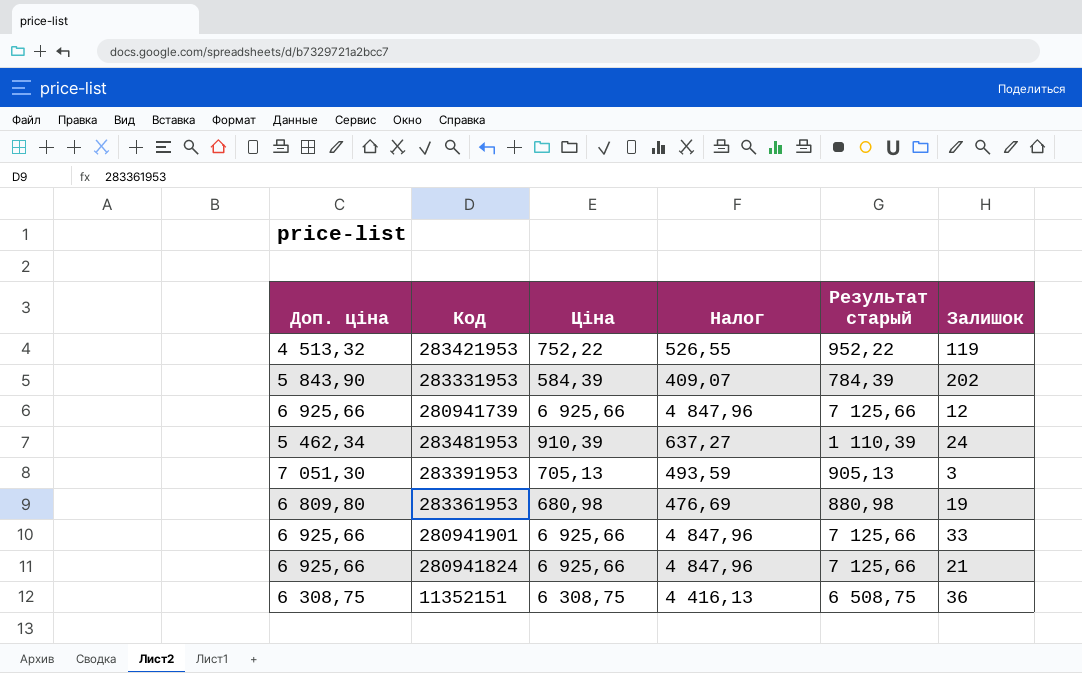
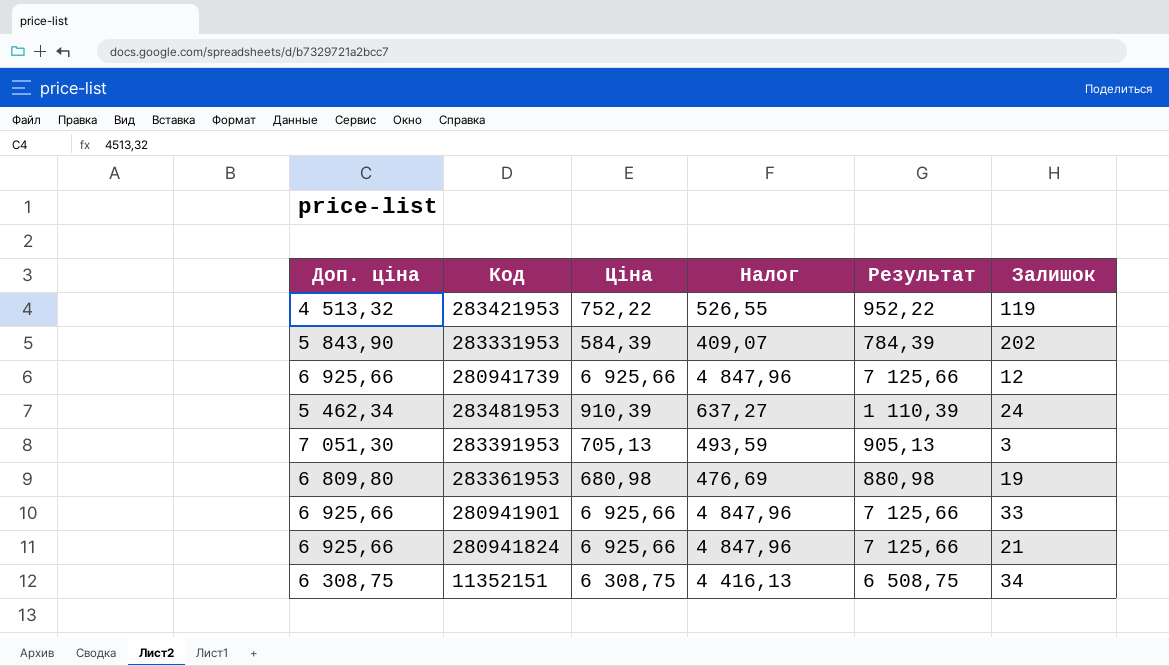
column name: Результат старый -> Результат
11352151 | Залишок: 36 -> 34

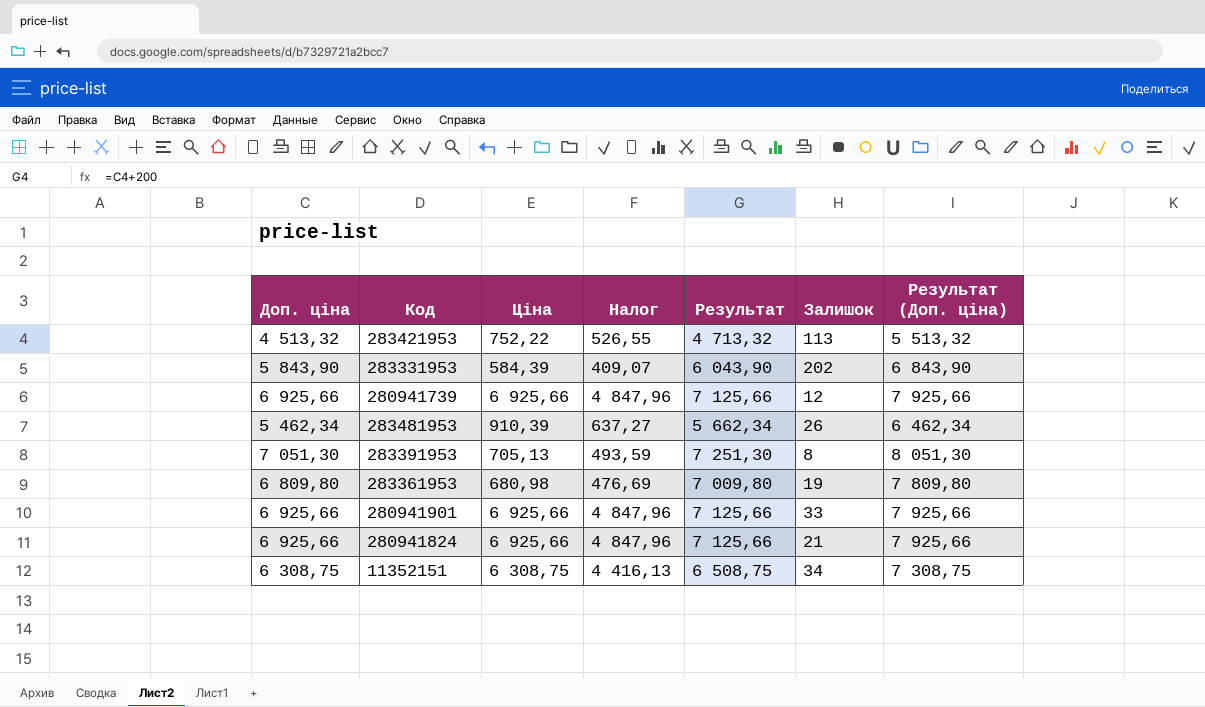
column Результат | formula: [Ціна] + 200 -> [Доп. ціна] + 200
column Результат (Доп. ціна) | formula: none -> [Доп. ціна] + 1000
283421953 | Залишок: 119 -> 113
283481953 | Залишок: 24 -> 26
283391953 | Залишок: 3 -> 8

